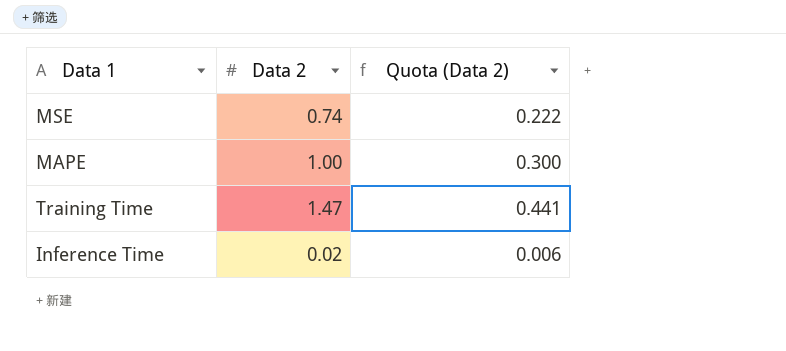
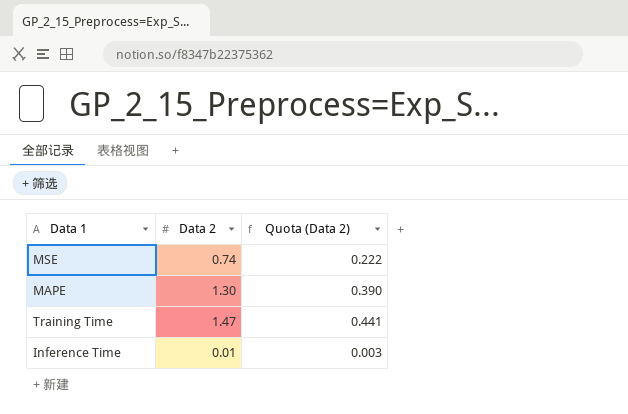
MAPE | Data 2: 1.00 -> 1.30
MAPE | Quota (Data 2): 0.300 -> 0.390
Inference Time | Data 2: 0.02 -> 0.01
Inference Time | Quota (Data 2): 0.006 -> 0.003

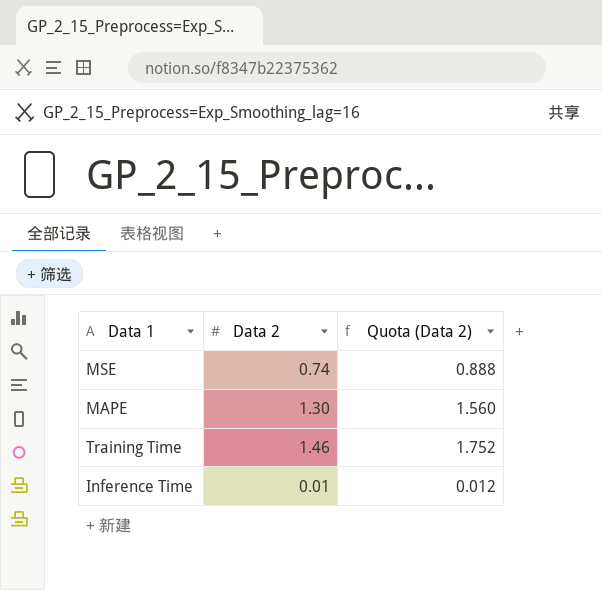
column Quota (Data 2) | formula: [Data 2] * 0.3 -> [Data 2] * 1.2
Training Time | Data 2: 1.47 -> 1.46

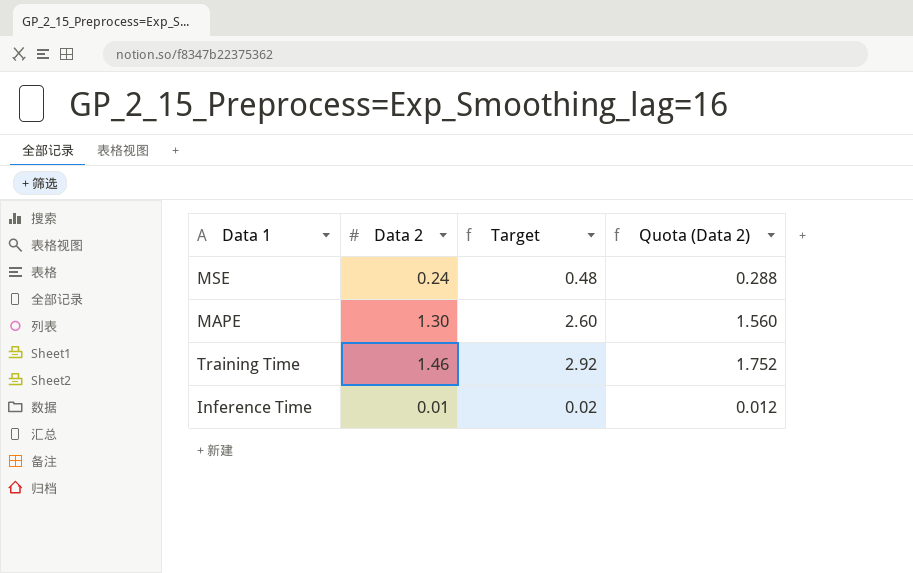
column Target | formula: none -> [Data 2] * 2
MSE | Data 2: 0.74 -> 0.24
MSE | Quota (Data 2): 0.888 -> 0.288

